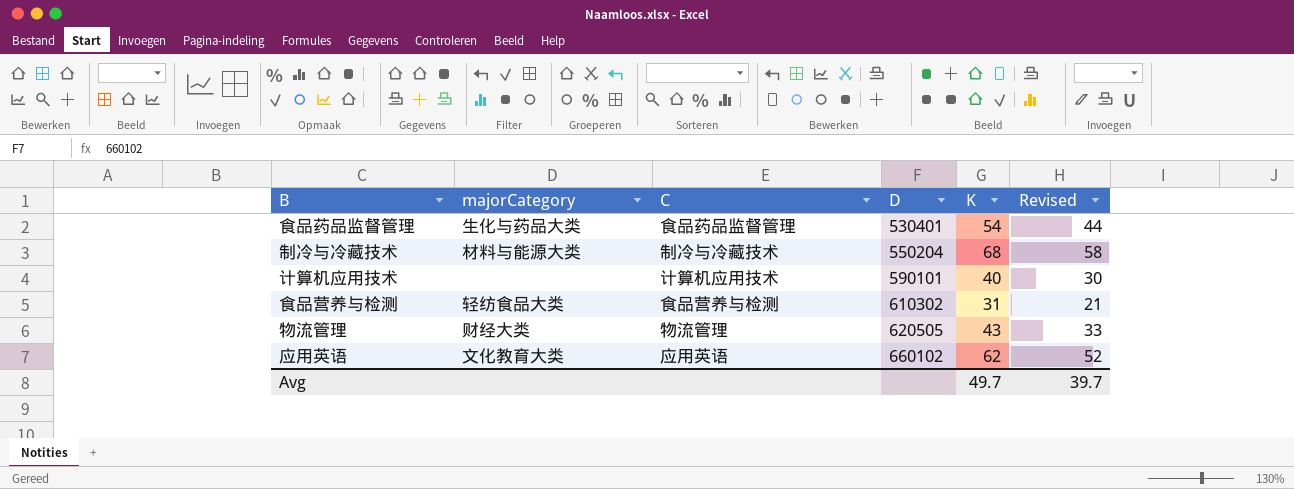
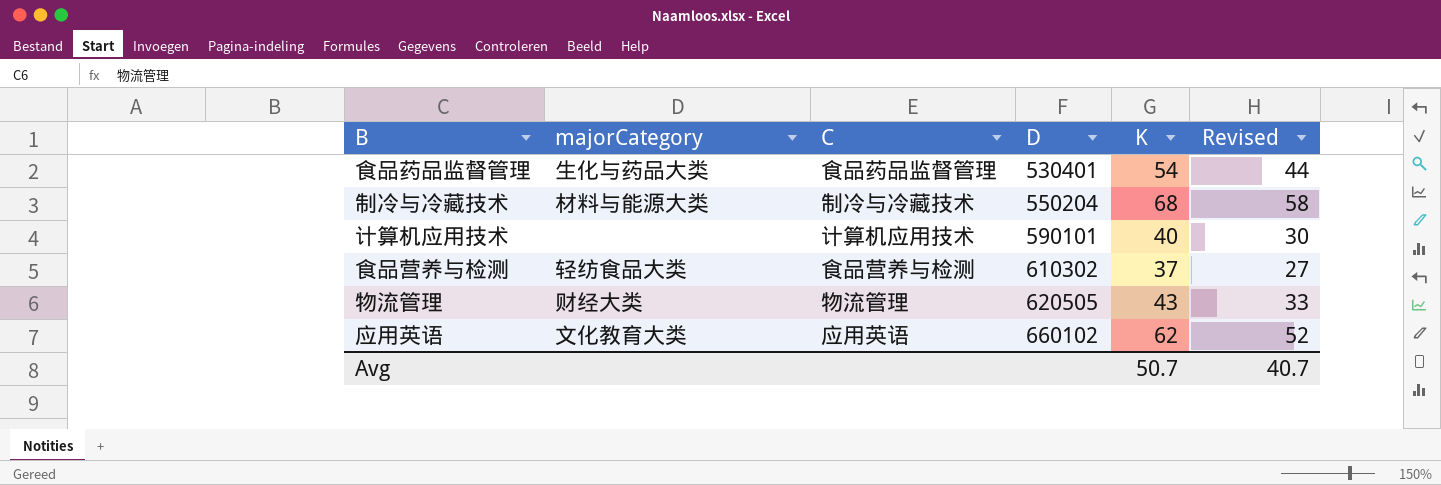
食品营养与检测 | K: 31 -> 37
食品营养与检测 | Revised: 21 -> 27
Avg | K: 49.7 -> 50.7
Avg | Revised: 39.7 -> 40.7

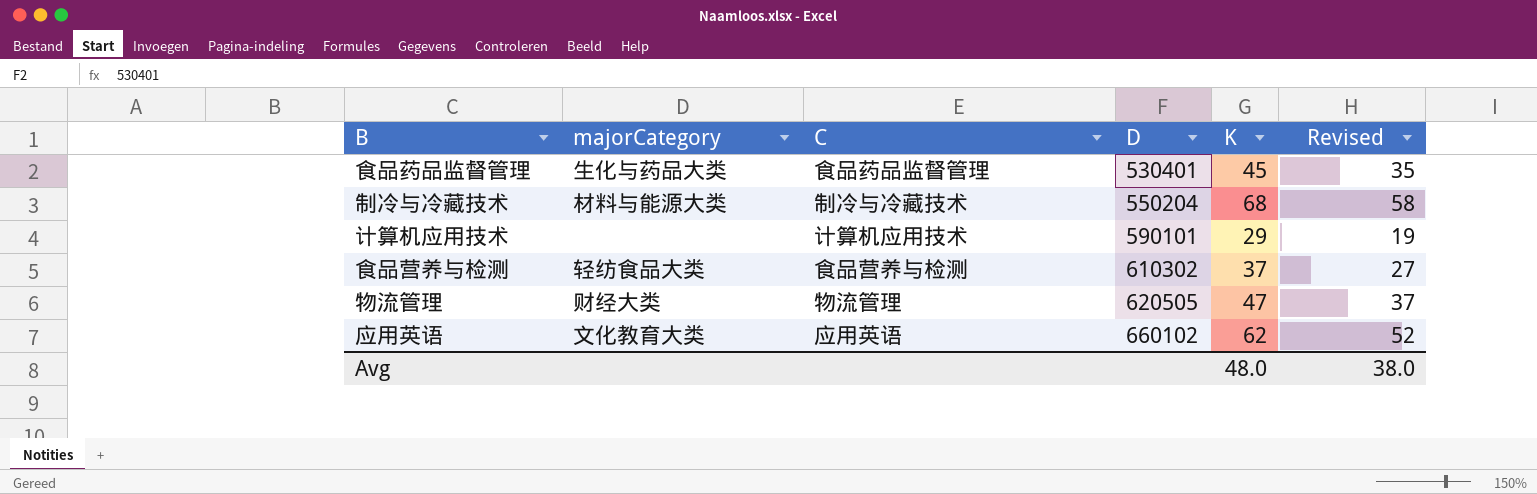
食品药品监督管理 | K: 54 -> 45
食品药品监督管理 | Revised: 44 -> 35
计算机应用技术 | K: 40 -> 29
计算机应用技术 | Revised: 30 -> 19
物流管理 | K: 43 -> 47
物流管理 | Revised: 33 -> 37
Avg | K: 50.7 -> 48.0
Avg | Revised: 40.7 -> 38.0

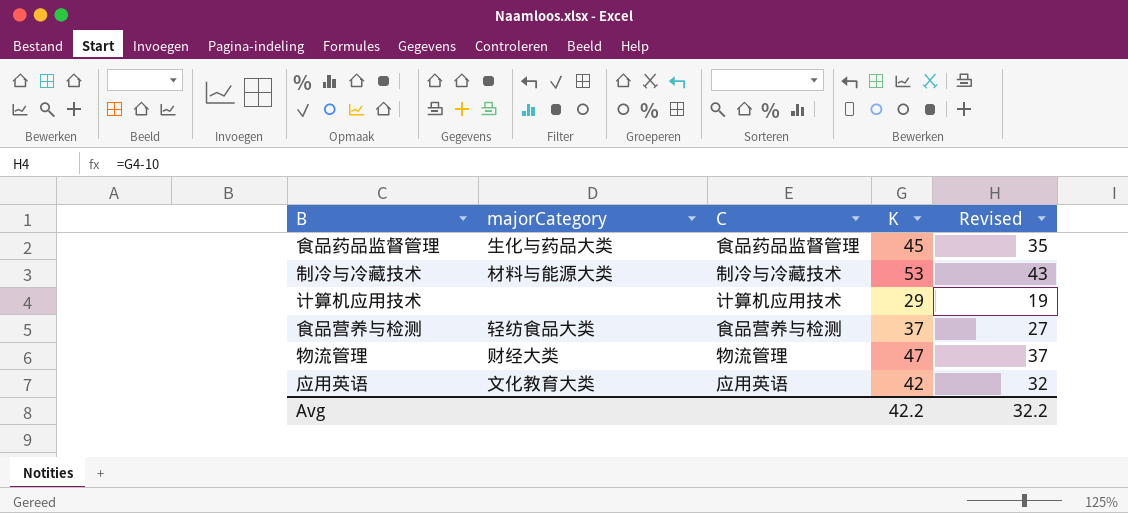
column D | position: 4 -> none
制冷与冷藏技术 | K: 68 -> 53
制冷与冷藏技术 | Revised: 58 -> 43
应用英语 | K: 62 -> 42
应用英语 | Revised: 52 -> 32
Avg | K: 48.0 -> 42.2
Avg | Revised: 38.0 -> 32.2

